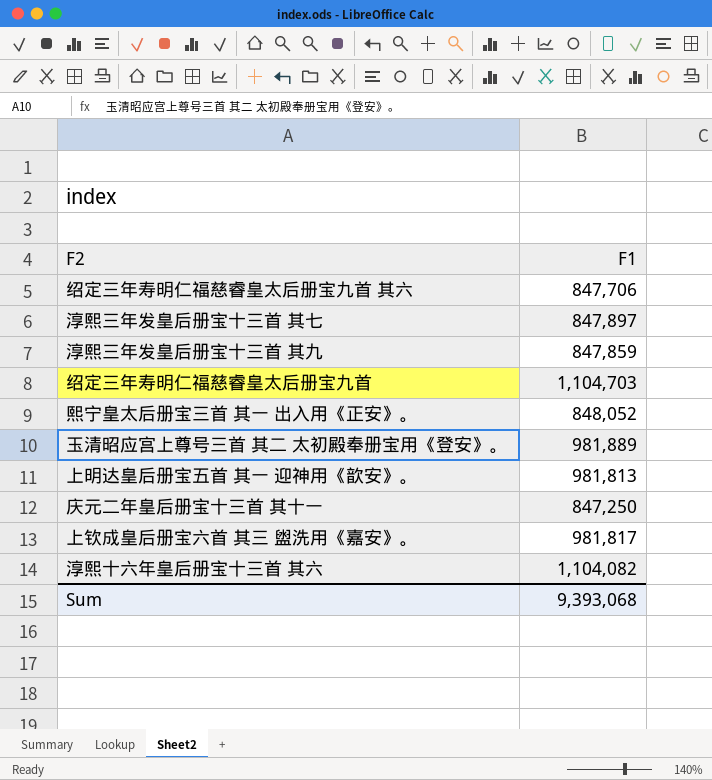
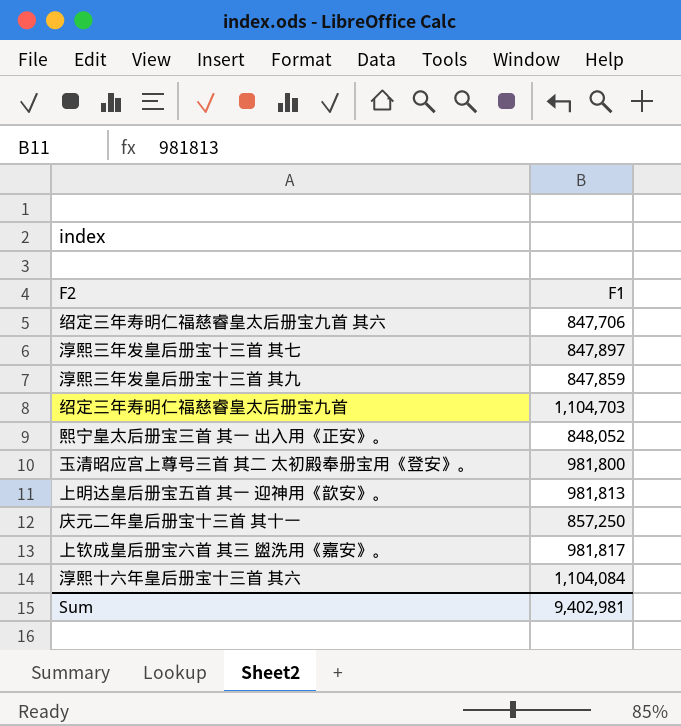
玉清昭应宫上尊号三首 其二 太初殿奉册宝用《登安》。 | F1: 981,889 -> 981,800
庆元二年皇后册宝十三首 其十一 | F1: 847,250 -> 857,250
淳熙十六年皇后册宝十三首 其六 | F1: 1,104,082 -> 1,104,084
Sum | F1: 9,393,068 -> 9,402,981

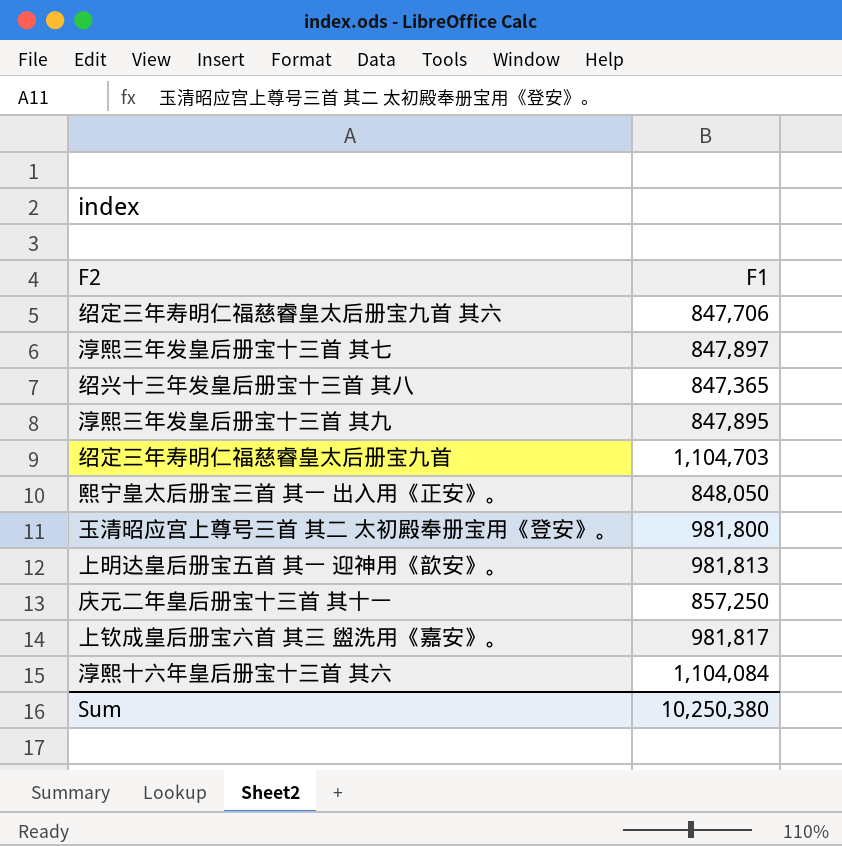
row 绍兴十三年发皇后册宝十三首 其八: none -> 847,365
淳熙三年发皇后册宝十三首 其九 | F1: 847,859 -> 847,895
熙宁皇太后册宝三首 其一 出入用《正安》。 | F1: 848,052 -> 848,050
Sum | F1: 9,402,981 -> 10,250,380

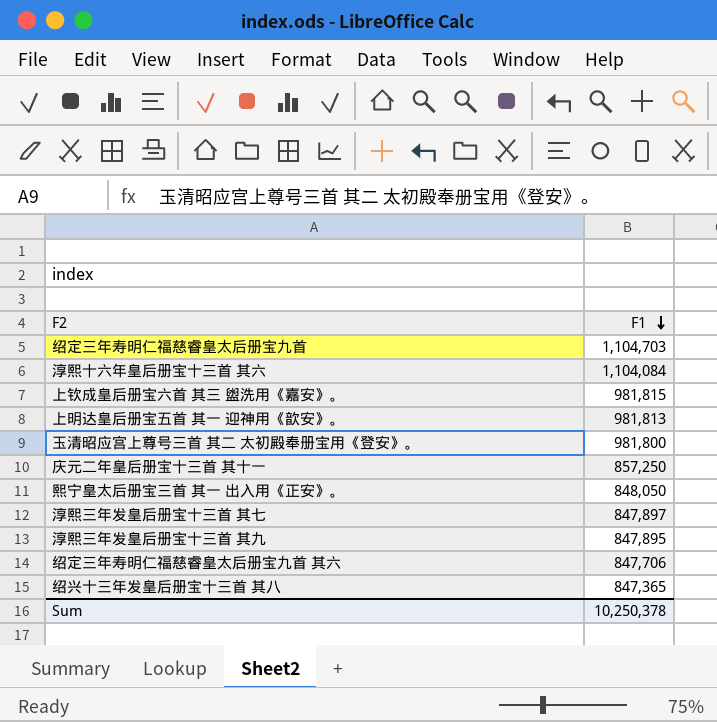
row order: none -> F1 descending
上钦成皇后册宝六首 其三 盥洗用《嘉安》。 | F1: 981,817 -> 981,815
Sum | F1: 10,250,380 -> 10,250,378

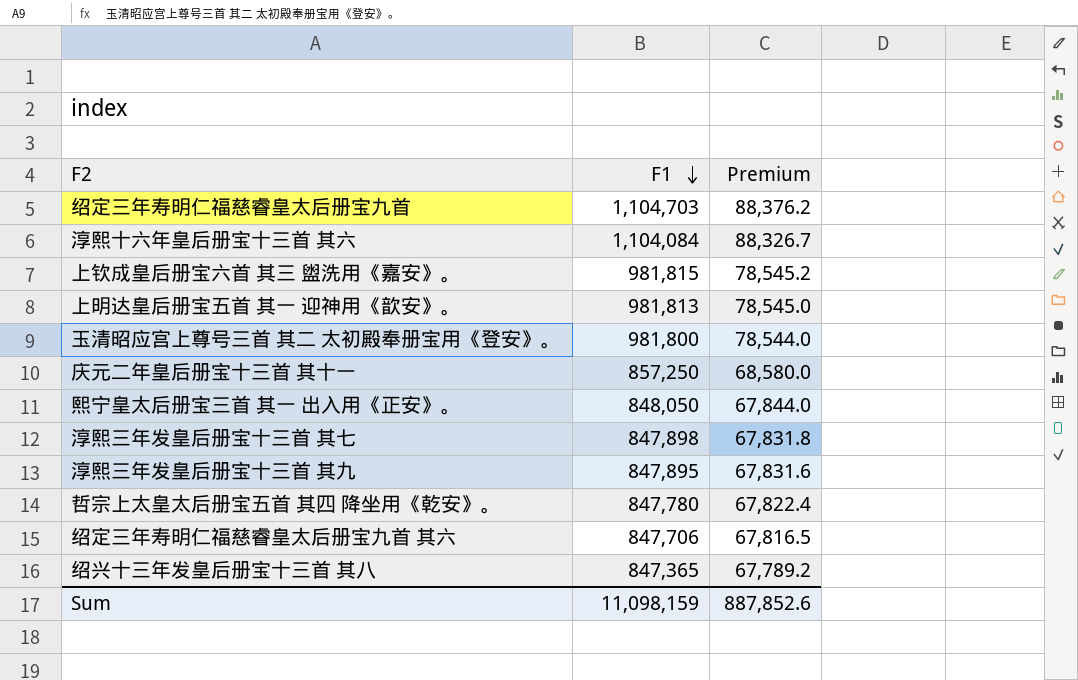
column Premium | formula: none -> [F1] * 0.08
淳熙三年发皇后册宝十三首 其七 | F1: 847,897 -> 847,898
row 哲宗上太皇太后册宝五首 其四 降坐用《乾安》。: none -> 847,780 | 67,822.4
Sum | F1: 10,250,378 -> 11,098,159

